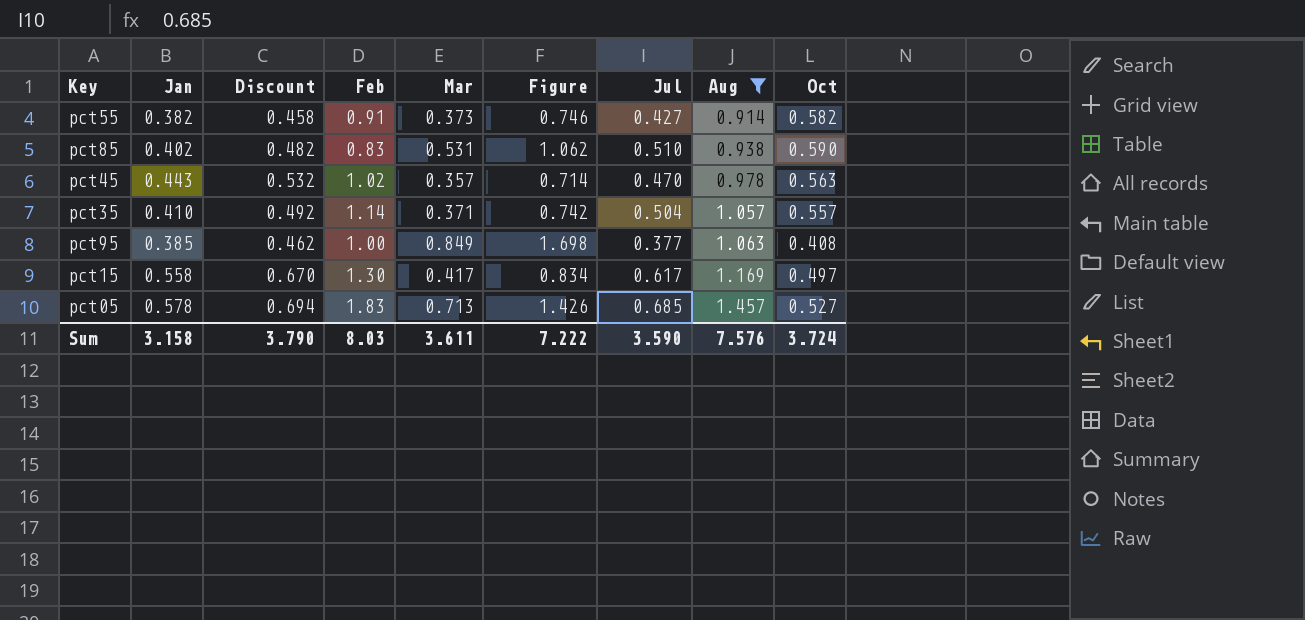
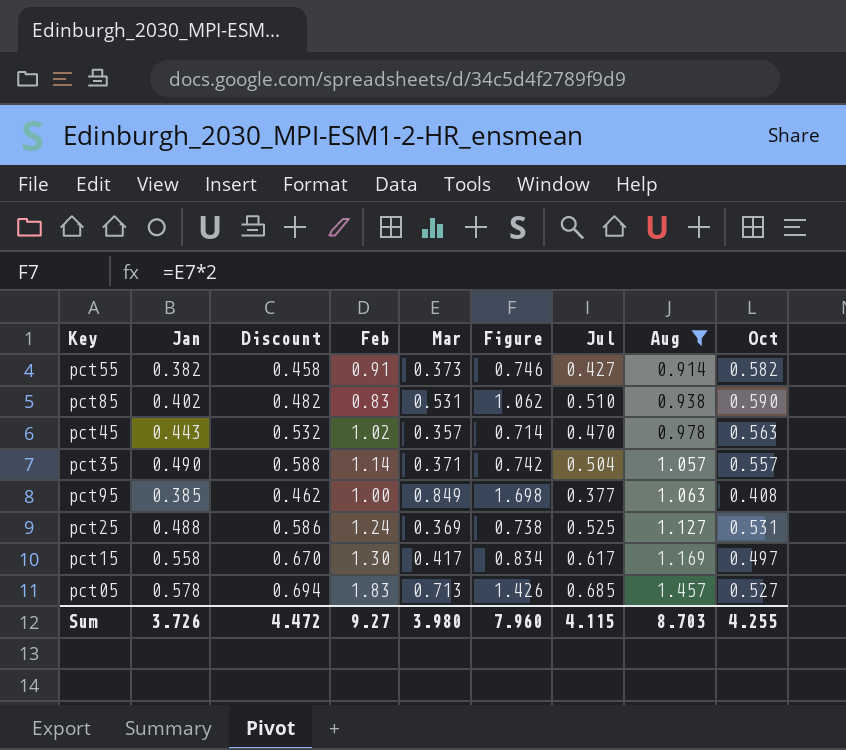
pct35 | Jan: 0.410 -> 0.490
pct35 | Discount: 0.492 -> 0.588
row pct25: none -> 0.488 | 0.586 | 1.24 | 0.369 | 0.738 | 0.525 | 1.127 | 0.531
Sum | Jan: 3.158 -> 3.726
Sum | Discount: 3.790 -> 4.472
Sum | Feb: 8.03 -> 9.27
Sum | Mar: 3.611 -> 3.980
Sum | Figure: 7.222 -> 7.960
Sum | Jul: 3.590 -> 4.115
Sum | Aug: 7.576 -> 8.703
Sum | Oct: 3.724 -> 4.255

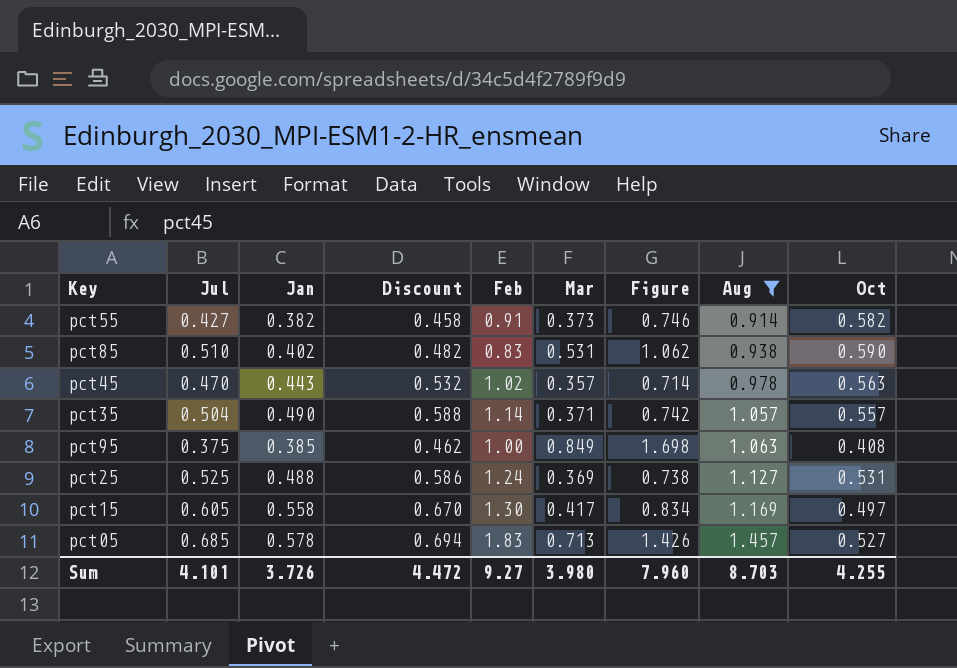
column Jul | position: 7 -> 2
pct95 | Jul: 0.377 -> 0.375
pct15 | Jul: 0.617 -> 0.605
Sum | Jul: 4.115 -> 4.101

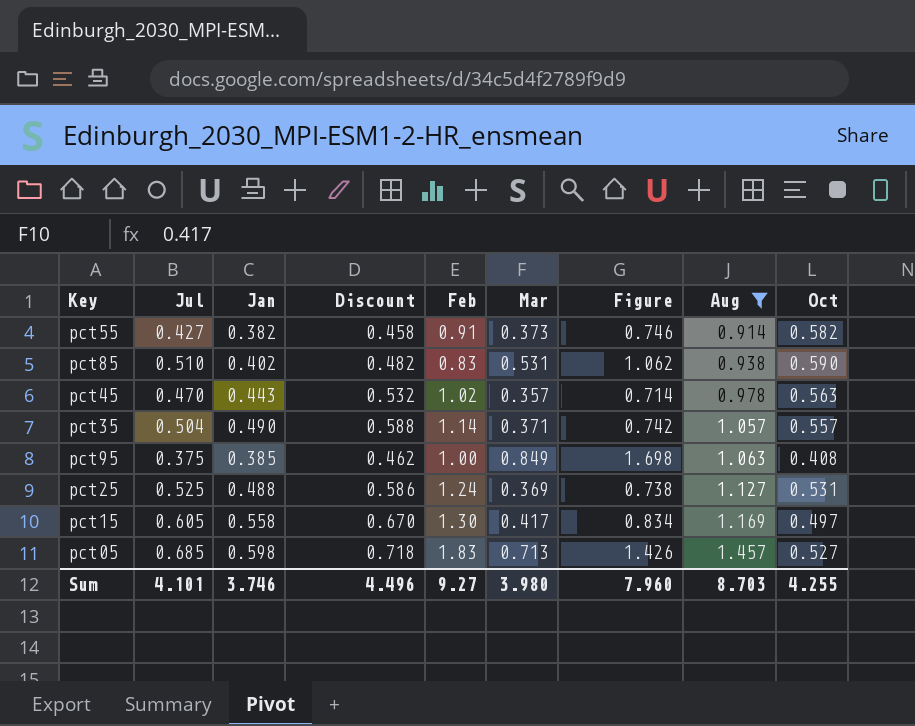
pct05 | Jan: 0.578 -> 0.598
pct05 | Discount: 0.694 -> 0.718
Sum | Jan: 3.726 -> 3.746
Sum | Discount: 4.472 -> 4.496

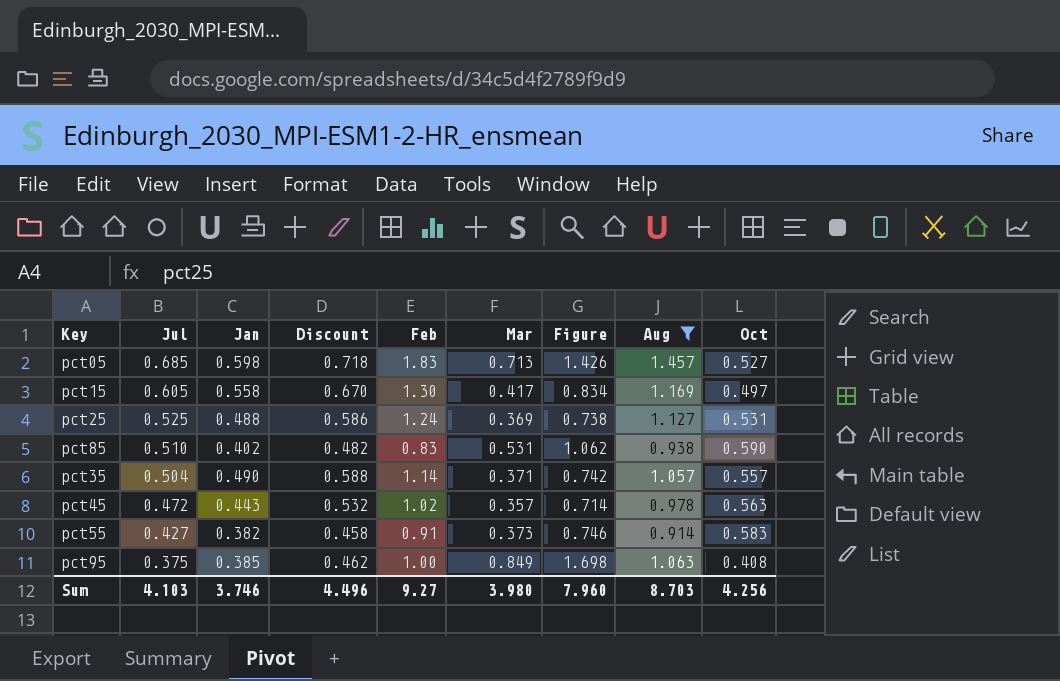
row order: Aug ascending -> Jul descending
pct45 | Jul: 0.470 -> 0.472
pct55 | Oct: 0.582 -> 0.583
Sum | Jul: 4.101 -> 4.103
Sum | Oct: 4.255 -> 4.256

